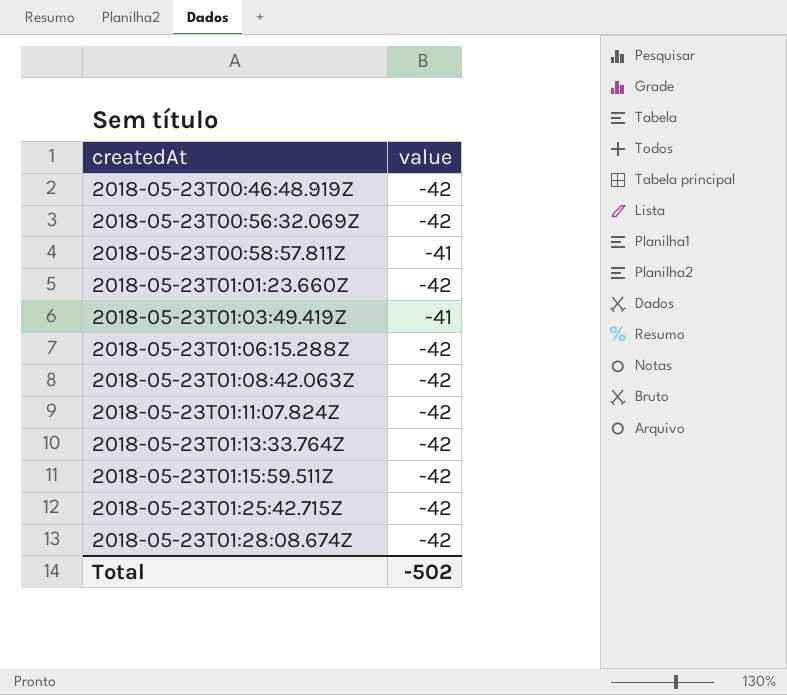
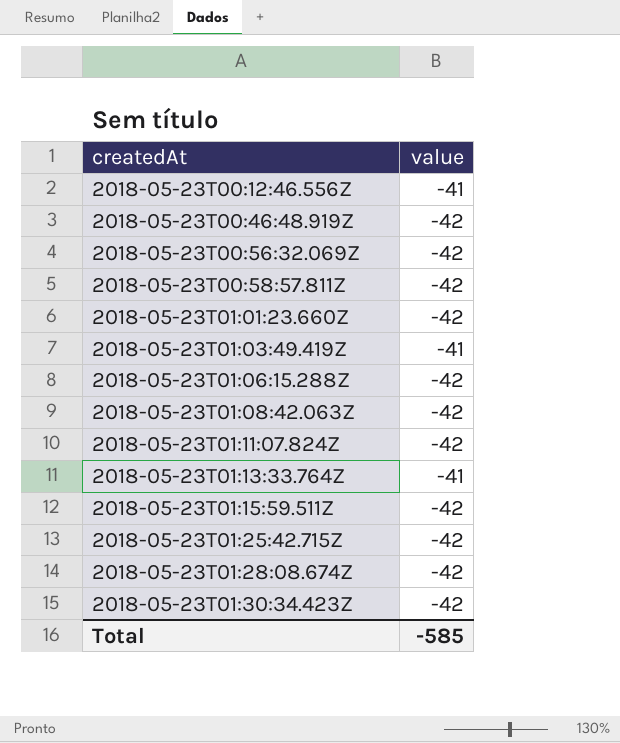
row 2018-05-23T00:12:46.556Z: none -> -41
2018-05-23T00:58:57.811Z | value: -41 -> -42
2018-05-23T01:13:33.764Z | value: -42 -> -41
row 2018-05-23T01:30:34.423Z: none -> -42
Total | value: -502 -> -585

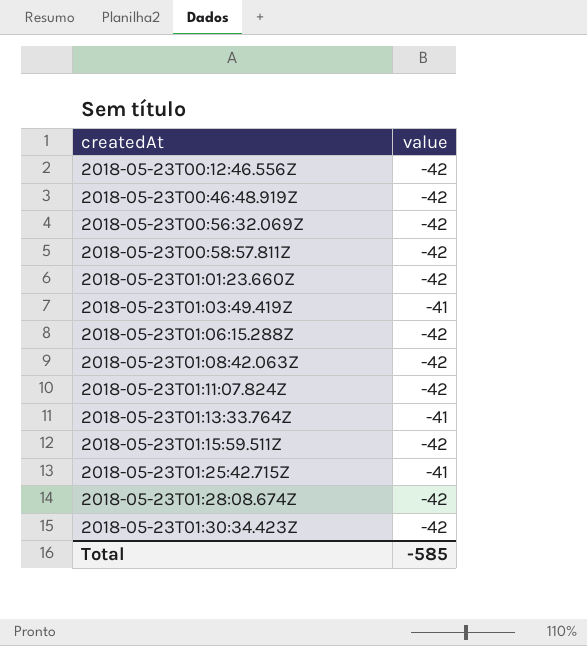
2018-05-23T00:12:46.556Z | value: -41 -> -42
2018-05-23T01:25:42.715Z | value: -42 -> -41

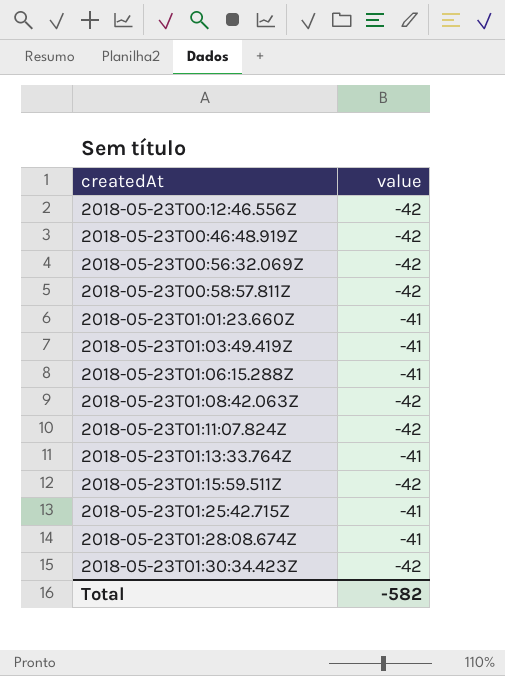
2018-05-23T01:01:23.660Z | value: -42 -> -41
2018-05-23T01:06:15.288Z | value: -42 -> -41
2018-05-23T01:28:08.674Z | value: -42 -> -41
Total | value: -585 -> -582

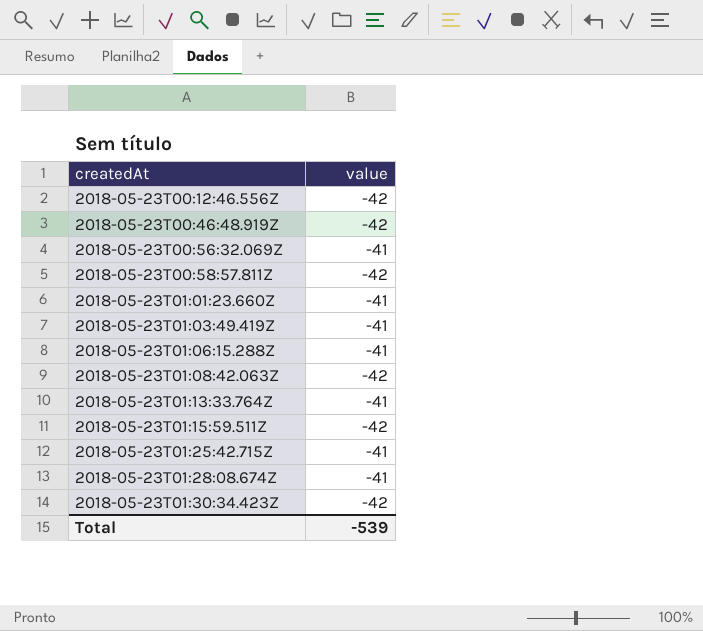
row 2018-05-23T01:11:07.824Z: -42 -> none
2018-05-23T00:56:32.069Z | value: -42 -> -41
Total | value: -582 -> -539

